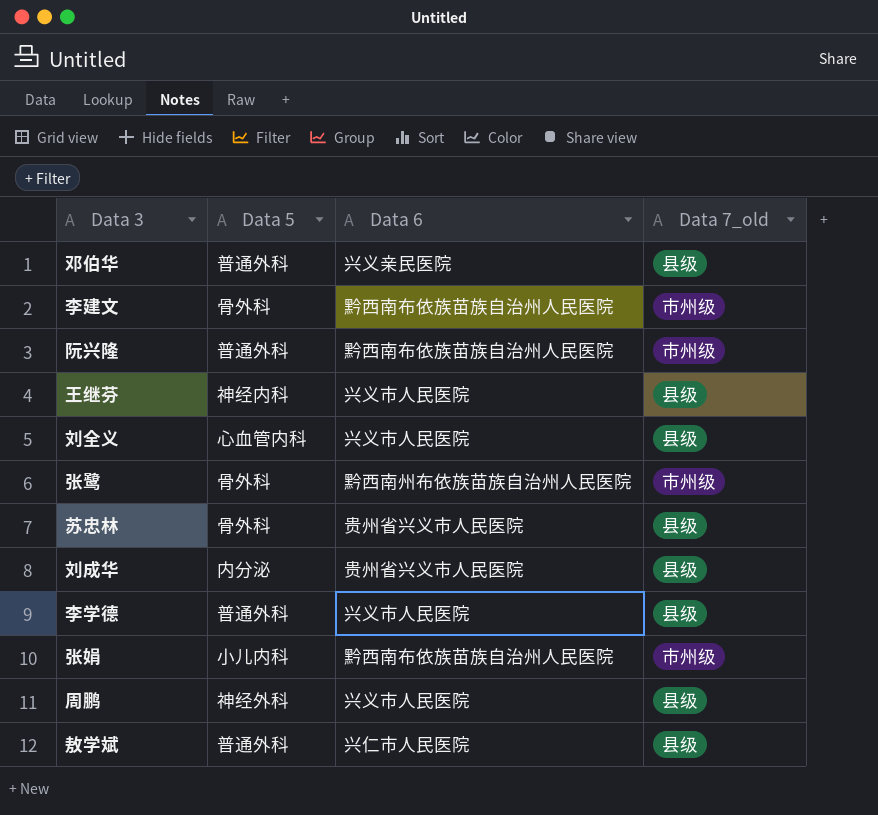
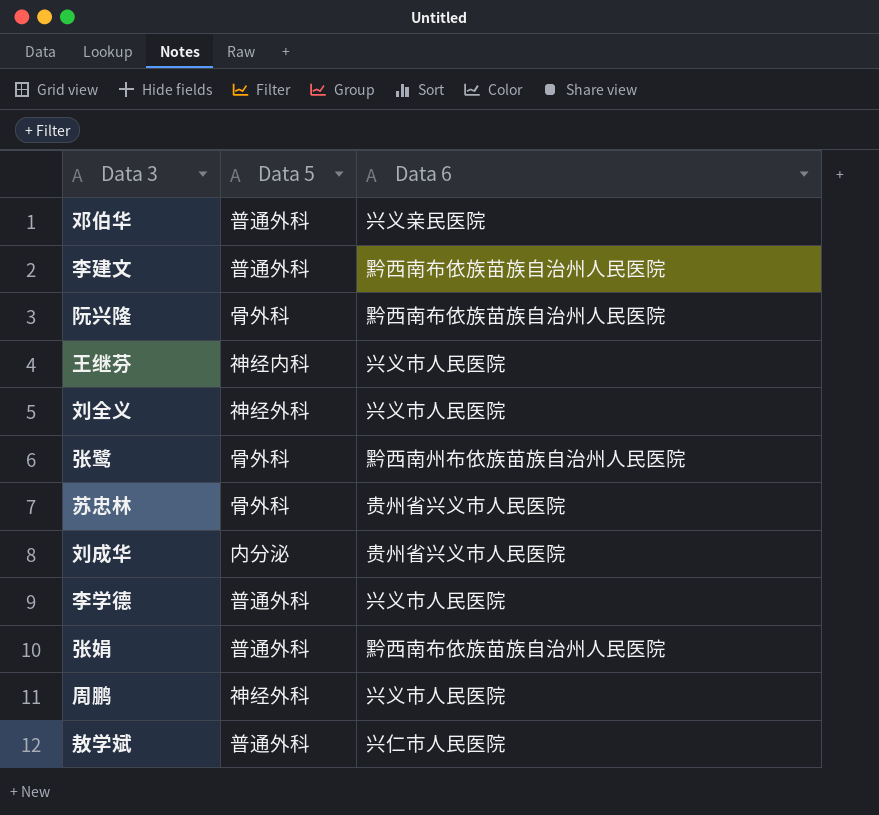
column Data 7_old | position: 4 -> none
李建文 | Data 5: 骨外科 -> 普通外科
阮兴隆 | Data 5: 普通外科 -> 骨外科
刘全义 | Data 5: 心血管内科 -> 神经外科
张娟 | Data 5: 小儿内科 -> 普通外科

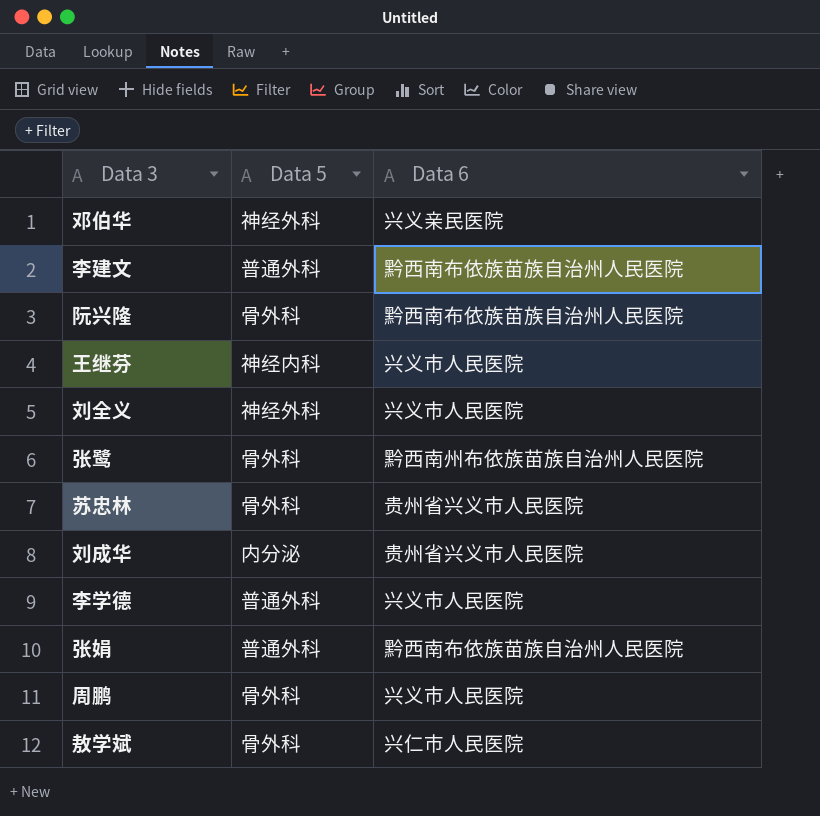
邓伯华 | Data 5: 普通外科 -> 神经外科
周鹏 | Data 5: 神经外科 -> 骨外科
敖学斌 | Data 5: 普通外科 -> 骨外科

